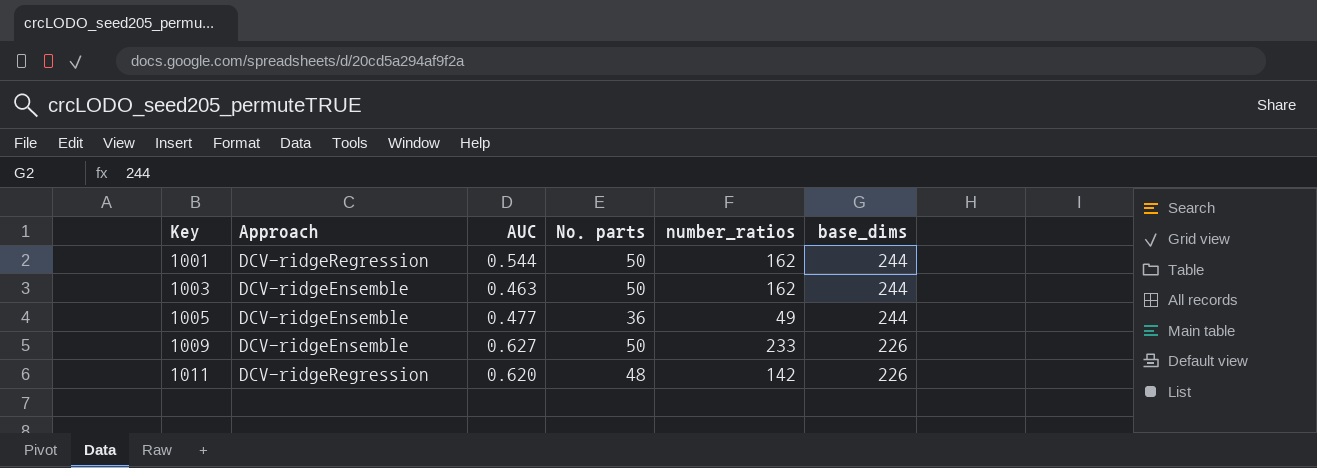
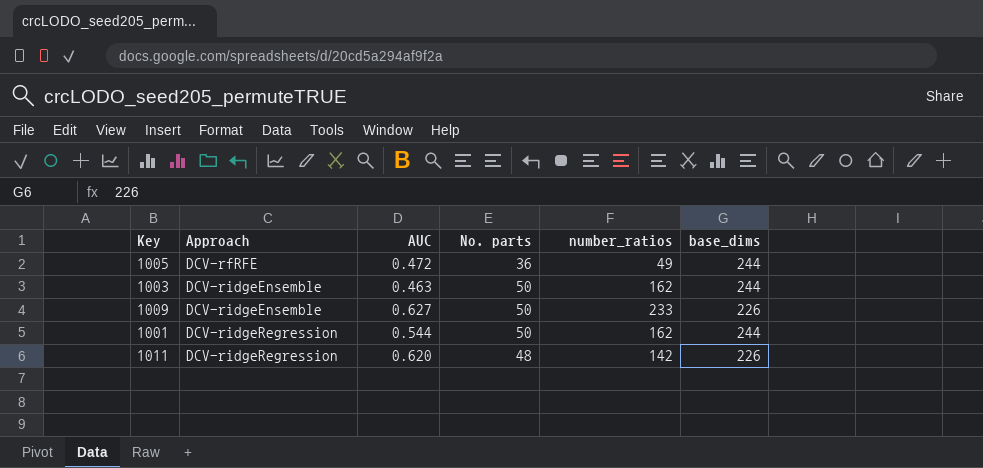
row order: Key ascending -> Approach ascending
1005 | Approach: DCV-ridgeEnsemble -> DCV-rfRFE
1005 | AUC: 0.477 -> 0.472

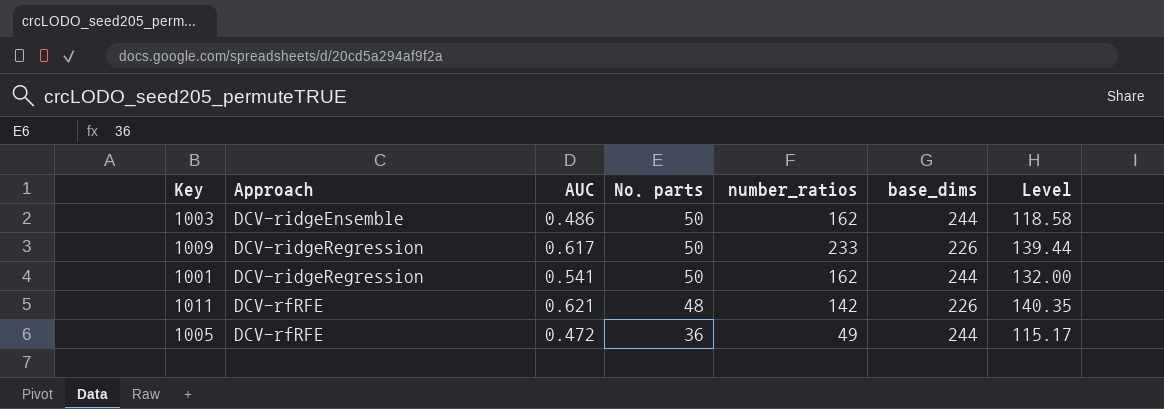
row order: Approach ascending -> No. parts descending
column Level | formula: none -> [AUC] * [base_dims]
1003 | AUC: 0.463 -> 0.486
1009 | Approach: DCV-ridgeEnsemble -> DCV-ridgeRegression
1009 | AUC: 0.627 -> 0.617
1001 | AUC: 0.544 -> 0.541
1011 | Approach: DCV-ridgeRegression -> DCV-rfRFE
1011 | AUC: 0.620 -> 0.621

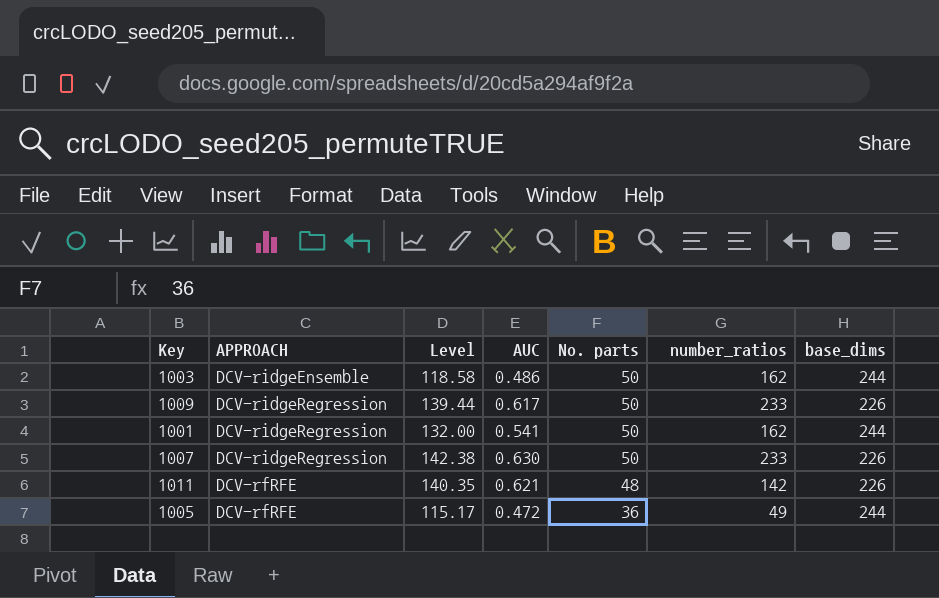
column name: Approach -> APPROACH
column Level | position: 7 -> 3
row 1007: none -> DCV-ridgeRegression | 142.38 | 0.630 | 50 | 233 | 226

